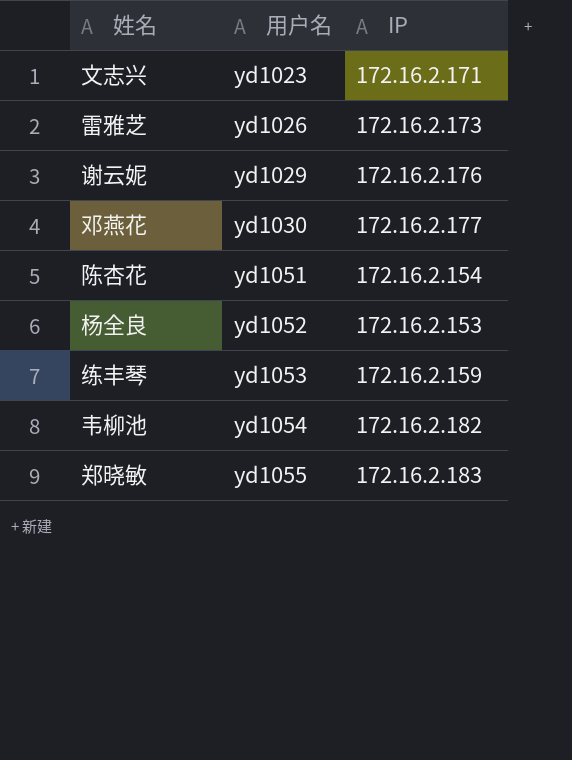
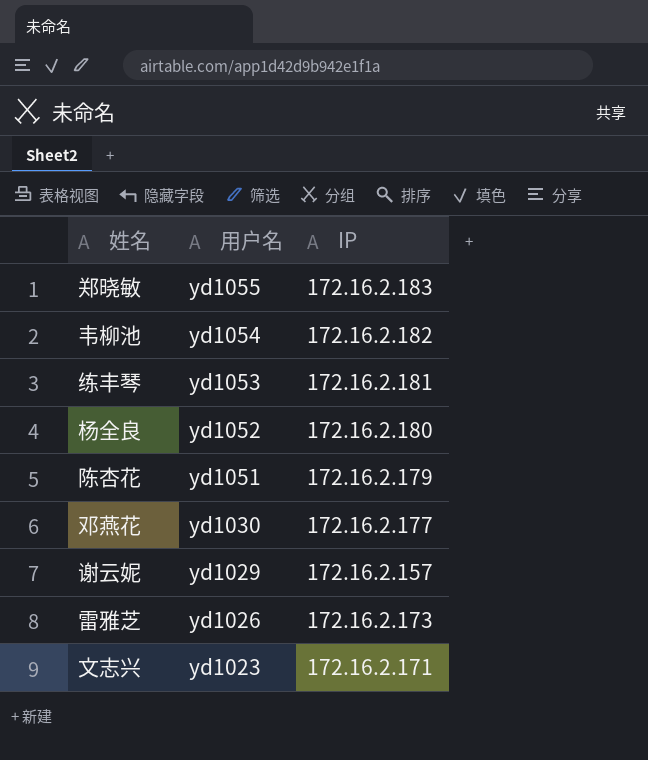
row order: 用户名 ascending -> 用户名 descending
练丰琴 | IP: 172.16.2.159 -> 172.16.2.181
杨全良 | IP: 172.16.2.153 -> 172.16.2.180
陈杏花 | IP: 172.16.2.154 -> 172.16.2.179
谢云妮 | IP: 172.16.2.176 -> 172.16.2.157

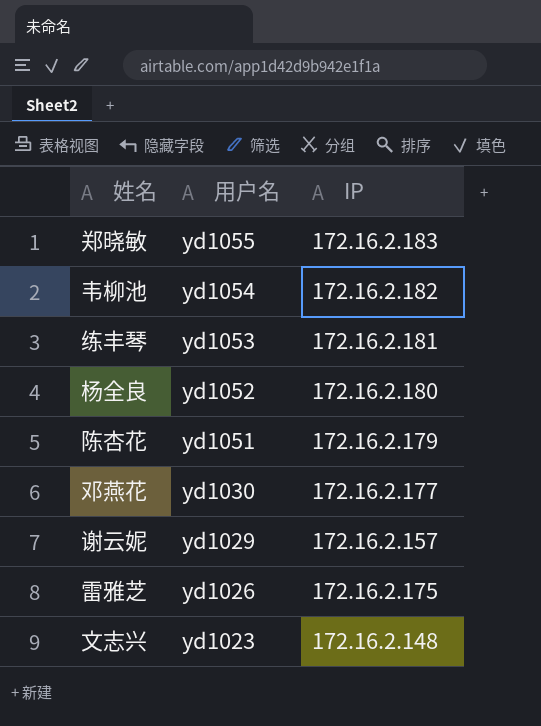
雷雅芝 | IP: 172.16.2.173 -> 172.16.2.175
文志兴 | IP: 172.16.2.171 -> 172.16.2.148

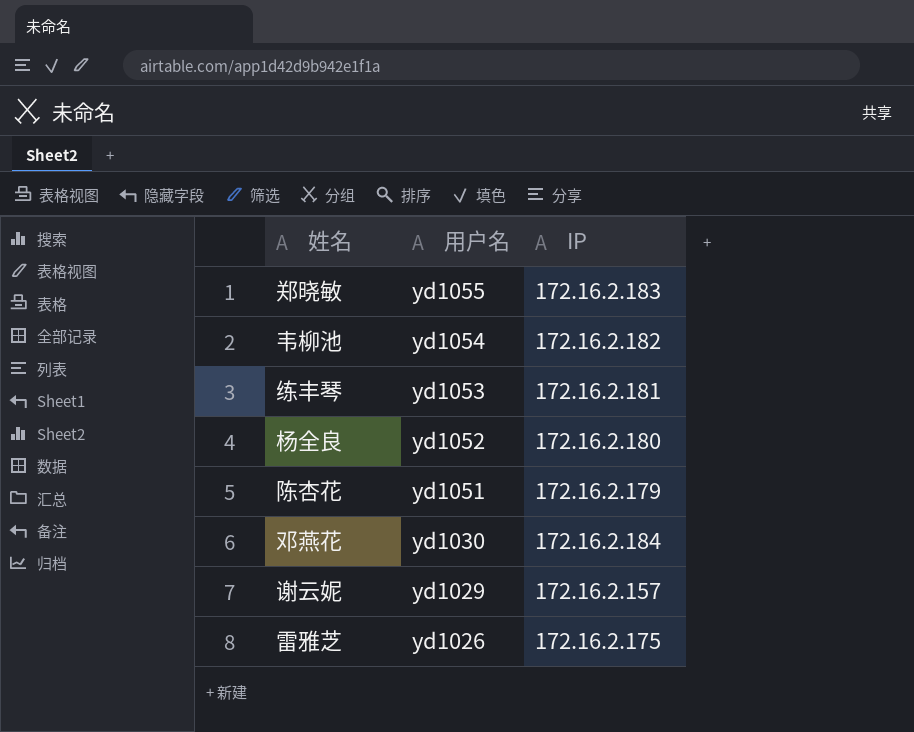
row 文志兴: yd1023 | 172.16.2.148 -> none
邓燕花 | IP: 172.16.2.177 -> 172.16.2.184

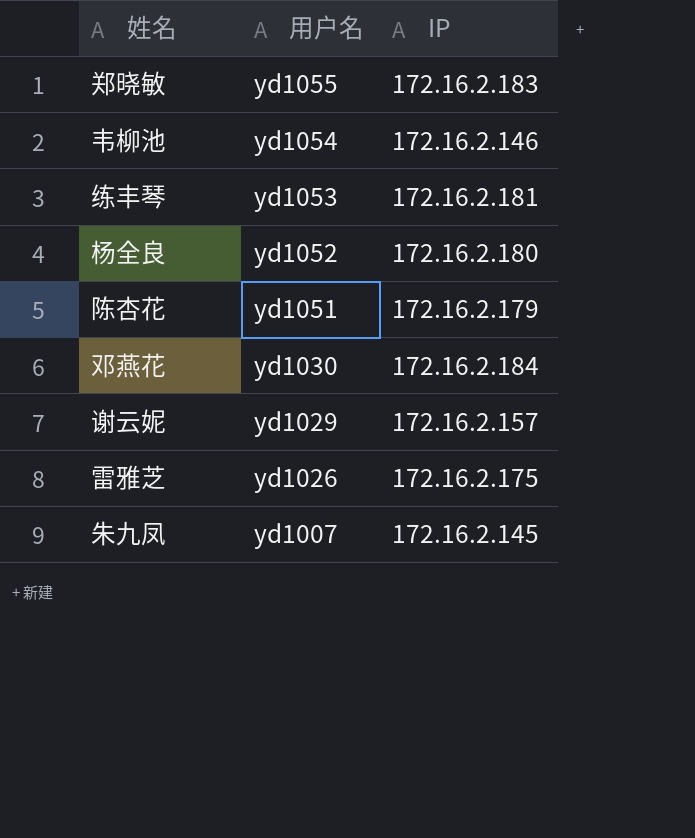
韦柳池 | IP: 172.16.2.182 -> 172.16.2.146
row 朱九凤: none -> yd1007 | 172.16.2.145

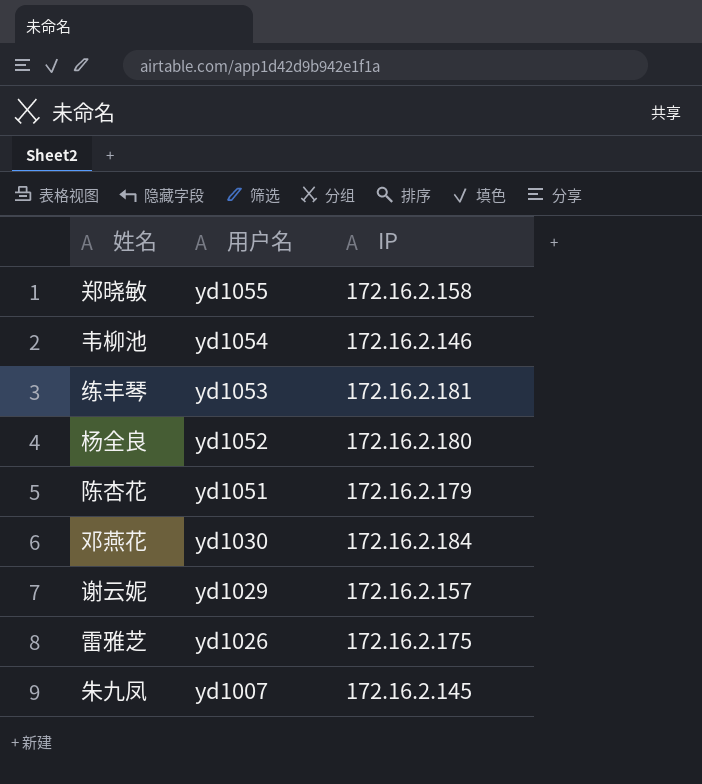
郑晓敏 | IP: 172.16.2.183 -> 172.16.2.158

